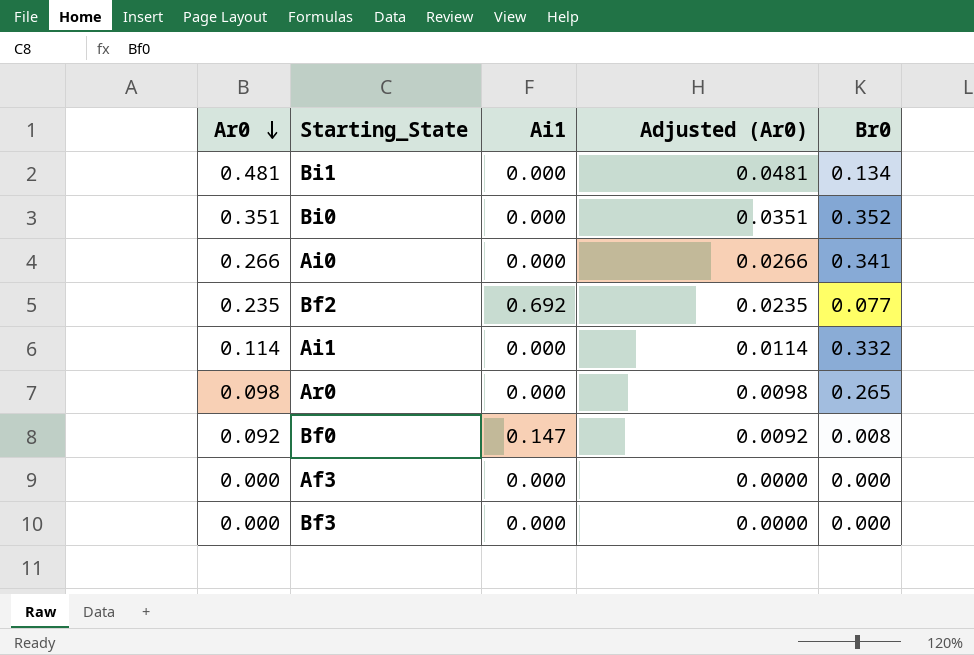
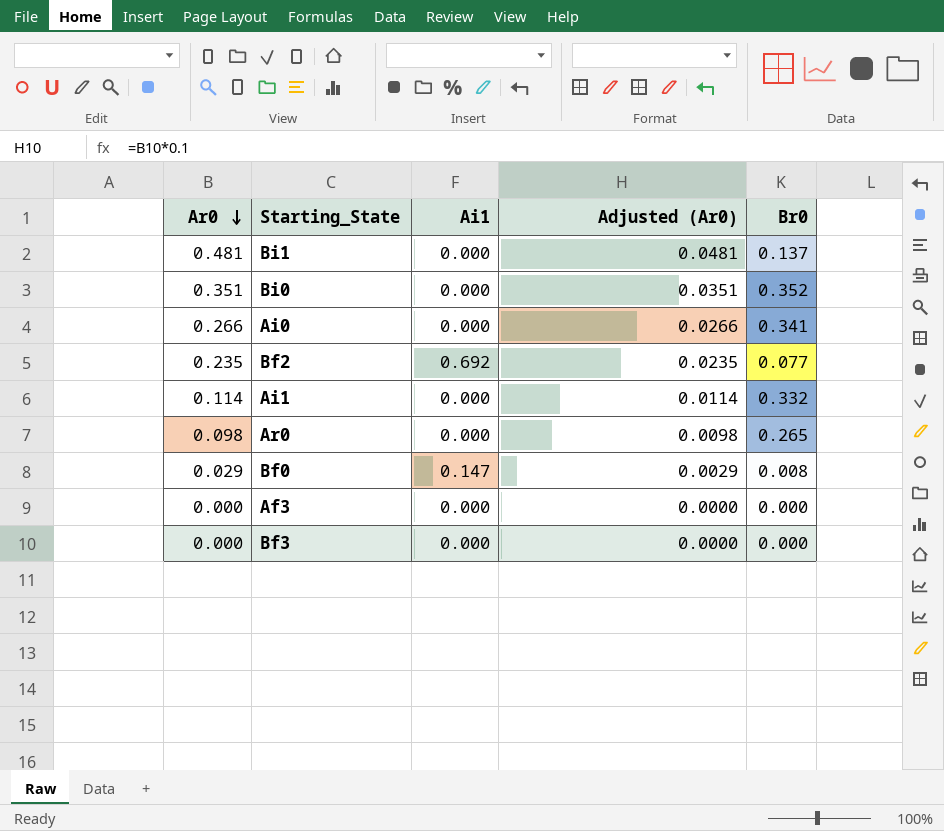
Bi1 | Br0: 0.134 -> 0.137
Bf0 | Ar0: 0.092 -> 0.029
Bf0 | Adjusted (Ar0): 0.0092 -> 0.0029

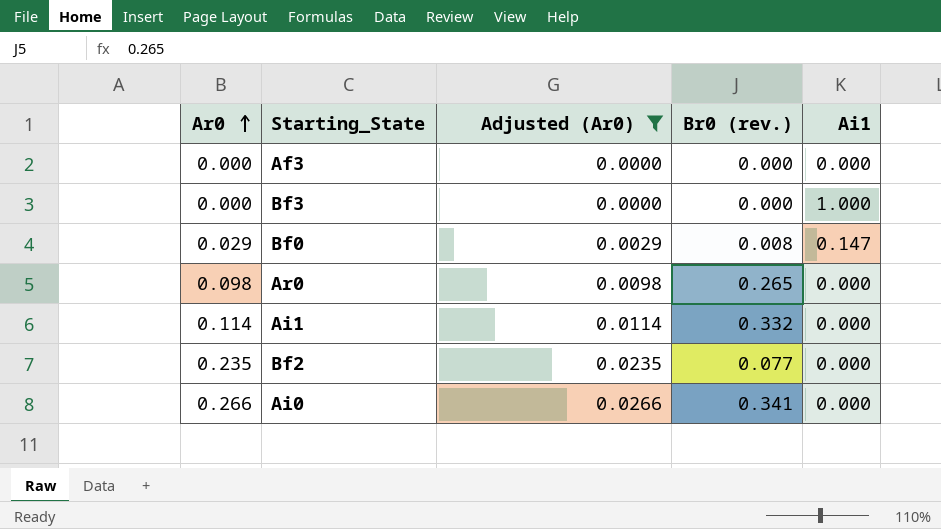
filter: none -> Adjusted (Ar0) <= 0.0266
row order: Ar0 descending -> Ar0 ascending
column name: Br0 -> Br0 (rev.)
column Ai1 | position: 3 -> 5
Bf3 | Ai1: 0.000 -> 1.000
Bf2 | Ai1: 0.692 -> 0.000

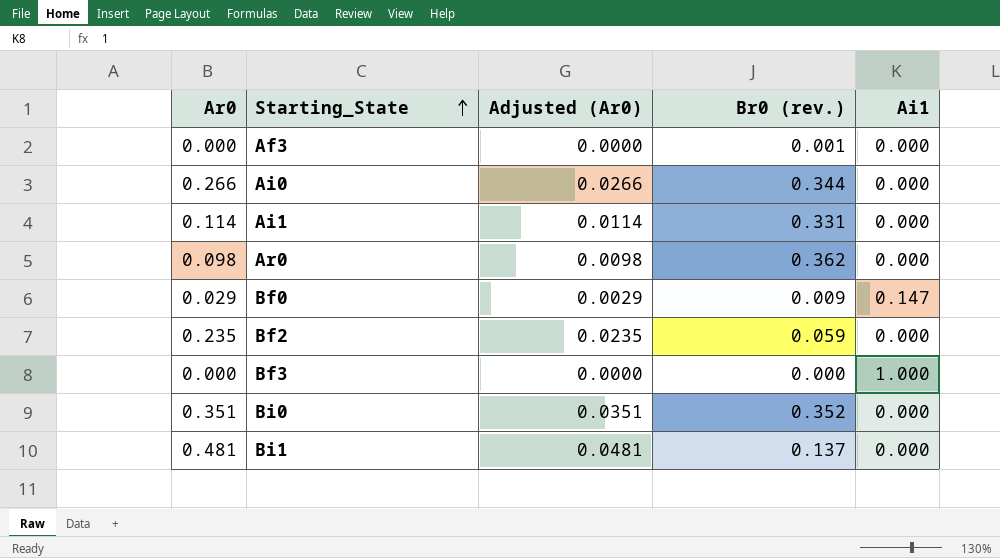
filter: Adjusted (Ar0) <= 0.0266 -> none
row order: Ar0 ascending -> Starting_State ascending
Af3 | Br0 (rev.): 0.000 -> 0.001
Ai0 | Br0 (rev.): 0.341 -> 0.344
Ai1 | Br0 (rev.): 0.332 -> 0.331
Ar0 | Br0 (rev.): 0.265 -> 0.362
Bf0 | Br0 (rev.): 0.008 -> 0.009
Bf2 | Br0 (rev.): 0.077 -> 0.059

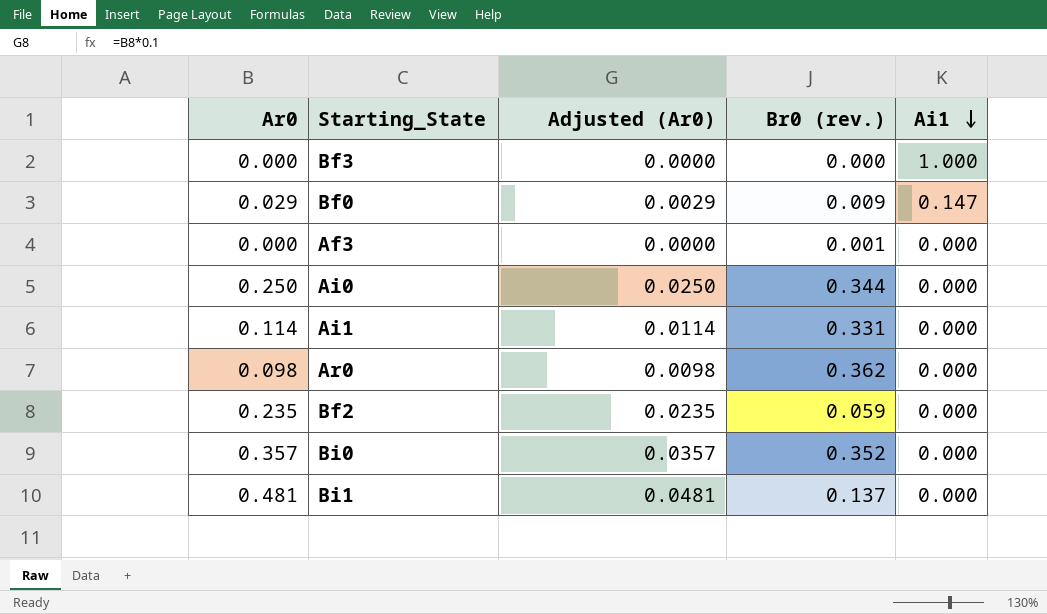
row order: Starting_State ascending -> Ai1 descending
Ai0 | Ar0: 0.266 -> 0.250
Ai0 | Adjusted (Ar0): 0.0266 -> 0.0250
Bi0 | Ar0: 0.351 -> 0.357
Bi0 | Adjusted (Ar0): 0.0351 -> 0.0357

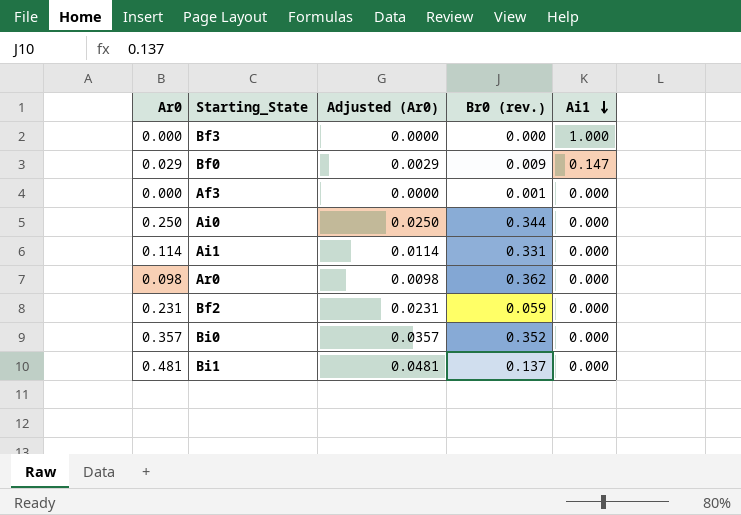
Bf2 | Ar0: 0.235 -> 0.231
Bf2 | Adjusted (Ar0): 0.0235 -> 0.0231

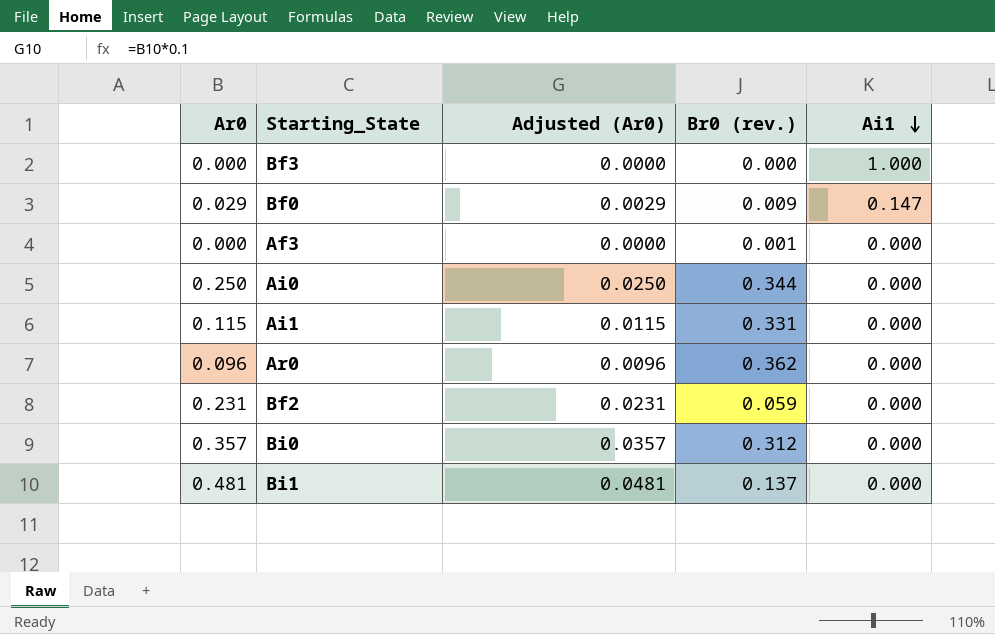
Ai1 | Ar0: 0.114 -> 0.115
Ai1 | Adjusted (Ar0): 0.0114 -> 0.0115
Ar0 | Ar0: 0.098 -> 0.096
Ar0 | Adjusted (Ar0): 0.0098 -> 0.0096
Bi0 | Br0 (rev.): 0.352 -> 0.312

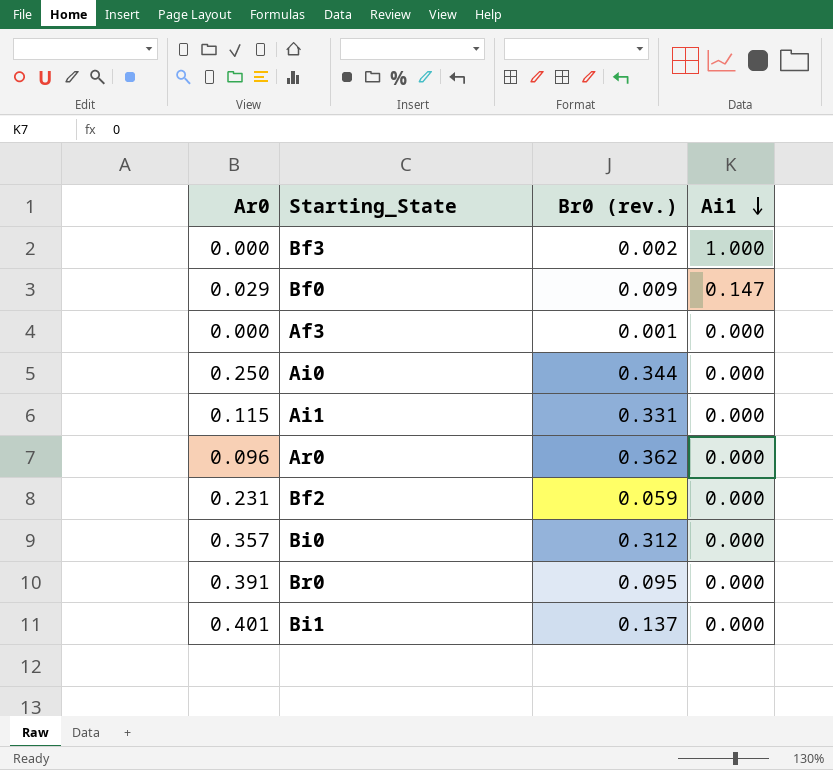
column Adjusted (Ar0) | formula: [Ar0] * 0.1 -> none
Bf3 | Br0 (rev.): 0.000 -> 0.002
row Br0: none -> 0.391 | 0.095 | 0.000
Bi1 | Ar0: 0.481 -> 0.401

